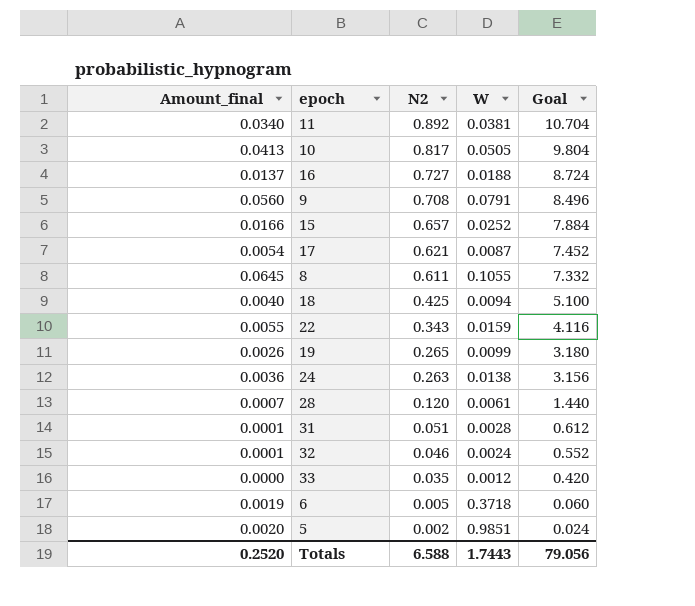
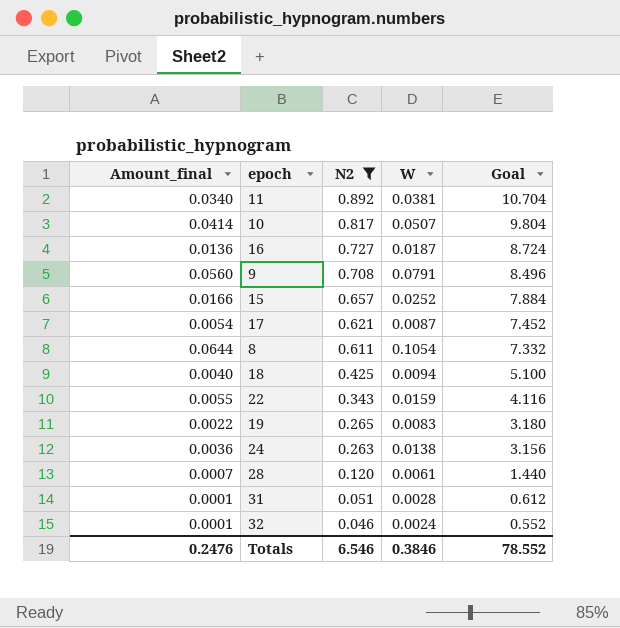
filter: none -> N2 >= 0.046
10 | Amount_final: 0.0413 -> 0.0414
10 | W: 0.0505 -> 0.0507
16 | Amount_final: 0.0137 -> 0.0136
16 | W: 0.0188 -> 0.0187
8 | Amount_final: 0.0645 -> 0.0644
8 | W: 0.1055 -> 0.1054
19 | Amount_final: 0.0026 -> 0.0022
19 | W: 0.0099 -> 0.0083
Totals | Amount_final: 0.2520 -> 0.2476
Totals | N2: 6.588 -> 6.546
Totals | W: 1.7443 -> 0.3846
Totals | Goal: 79.056 -> 78.552

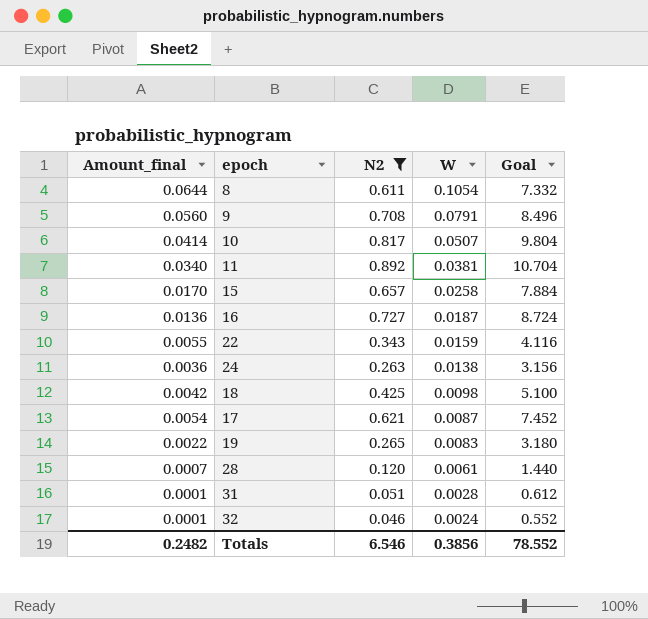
row order: N2 descending -> W descending
15 | Amount_final: 0.0166 -> 0.0170
15 | W: 0.0252 -> 0.0258
18 | Amount_final: 0.0040 -> 0.0042
18 | W: 0.0094 -> 0.0098
Totals | Amount_final: 0.2476 -> 0.2482
Totals | W: 0.3846 -> 0.3856

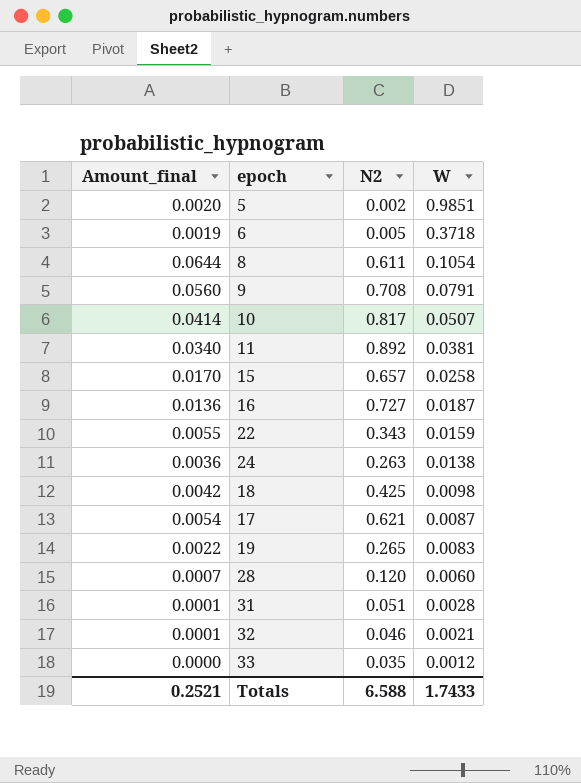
filter: N2 >= 0.046 -> none
column Goal | formula: [N2] * 12 -> none
28 | W: 0.0061 -> 0.0060
32 | W: 0.0024 -> 0.0021
Totals | Amount_final: 0.2482 -> 0.2521
Totals | N2: 6.546 -> 6.588
Totals | W: 0.3856 -> 1.7433

